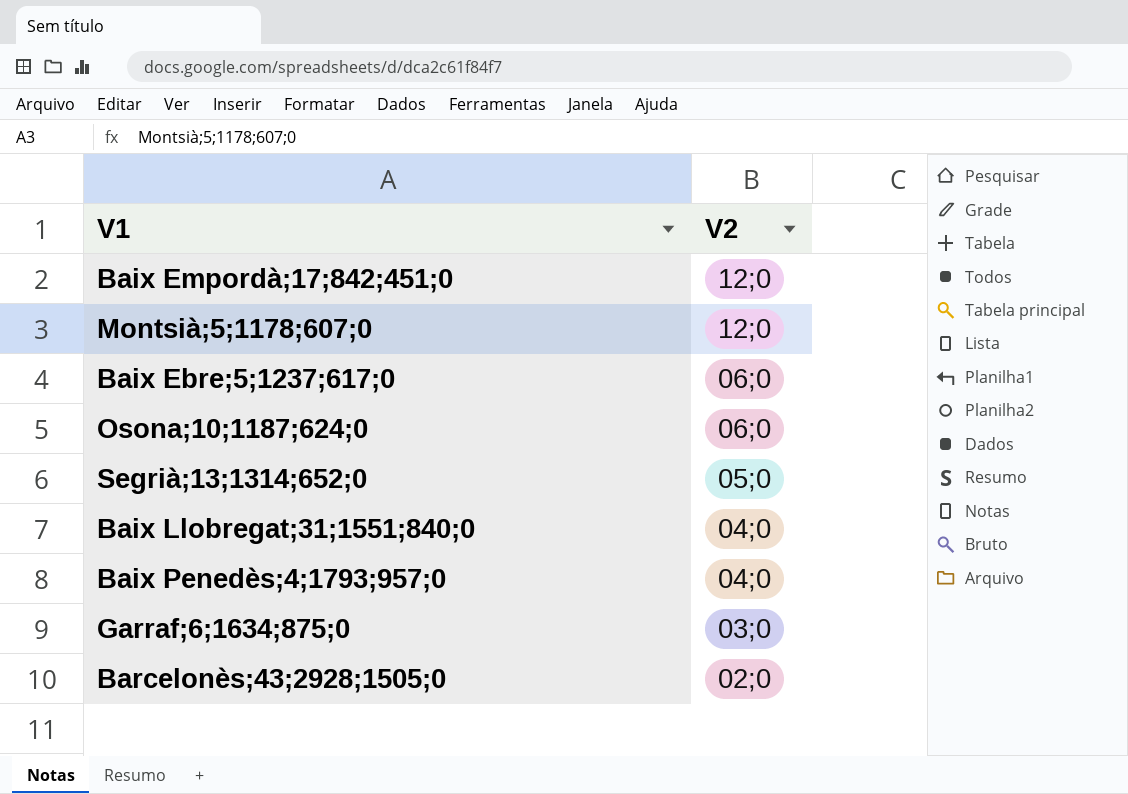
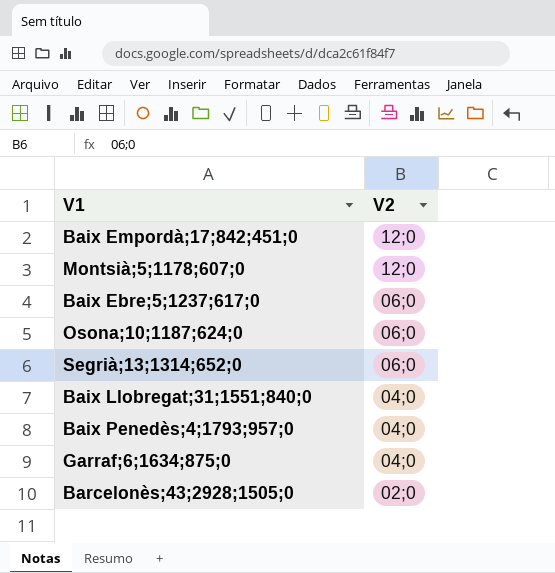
Segrià;13;1314;652;0 | V2: 05;0 -> 06;0
Garraf;6;1634;875;0 | V2: 03;0 -> 04;0

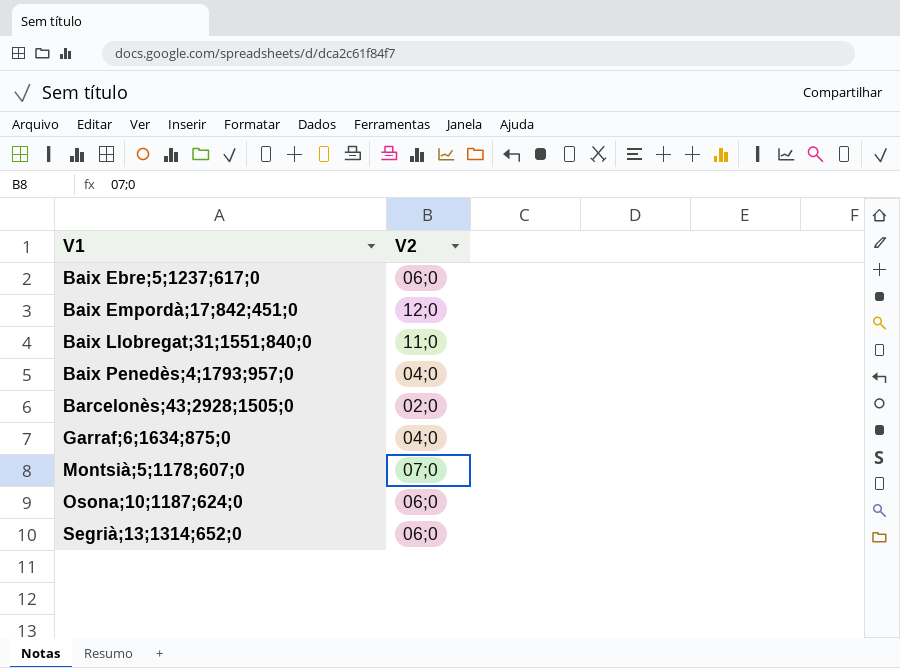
row order: V2 descending -> V1 ascending
Baix Llobregat;31;1551;840;0 | V2: 04;0 -> 11;0
Montsià;5;1178;607;0 | V2: 12;0 -> 07;0

